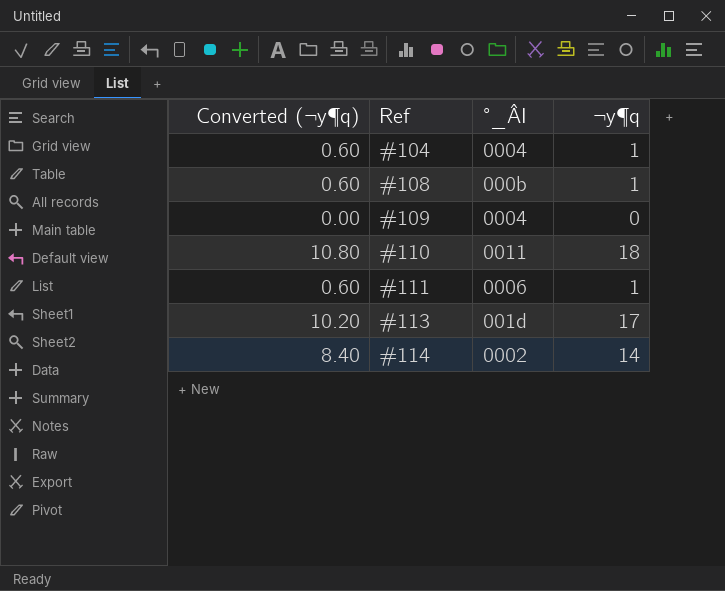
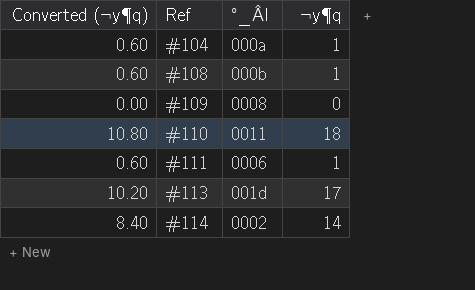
#104 | °_ÂI: 0004 -> 000a
#109 | °_ÂI: 0004 -> 0008

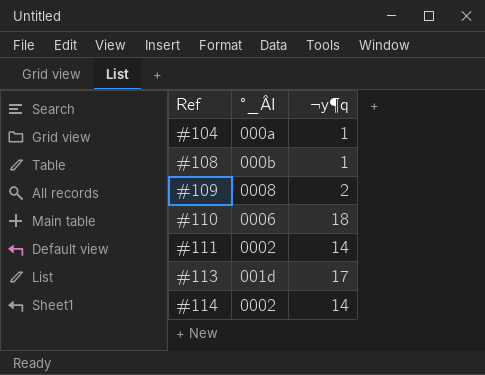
column Converted (¬y¶q) | formula: [¬y¶q] * 0.6 -> none
#109 | ¬y¶q: 0 -> 2
#110 | °_ÂI: 0011 -> 0006
#111 | °_ÂI: 0006 -> 0002
#111 | ¬y¶q: 1 -> 14

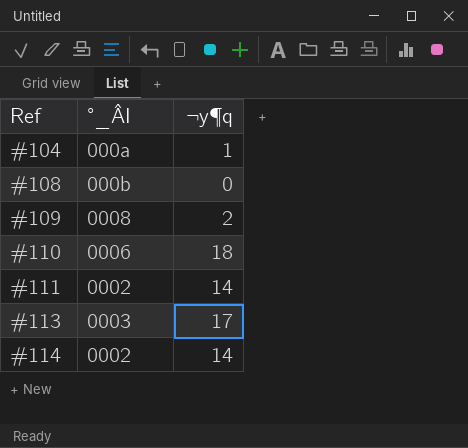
#108 | ¬y¶q: 1 -> 0
#113 | °_ÂI: 001d -> 0003

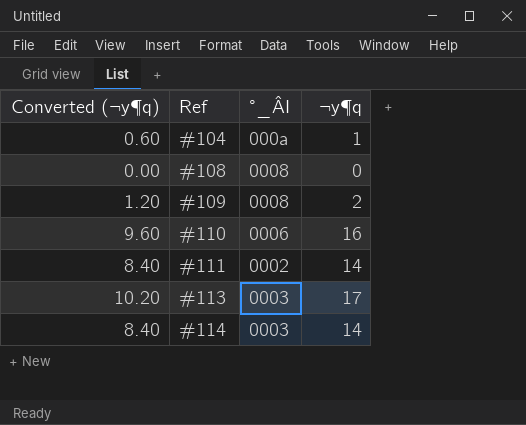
column Converted (¬y¶q) | formula: none -> [¬y¶q] * 0.6
#108 | °_ÂI: 000b -> 0008
#110 | ¬y¶q: 18 -> 16
#114 | °_ÂI: 0002 -> 0003

